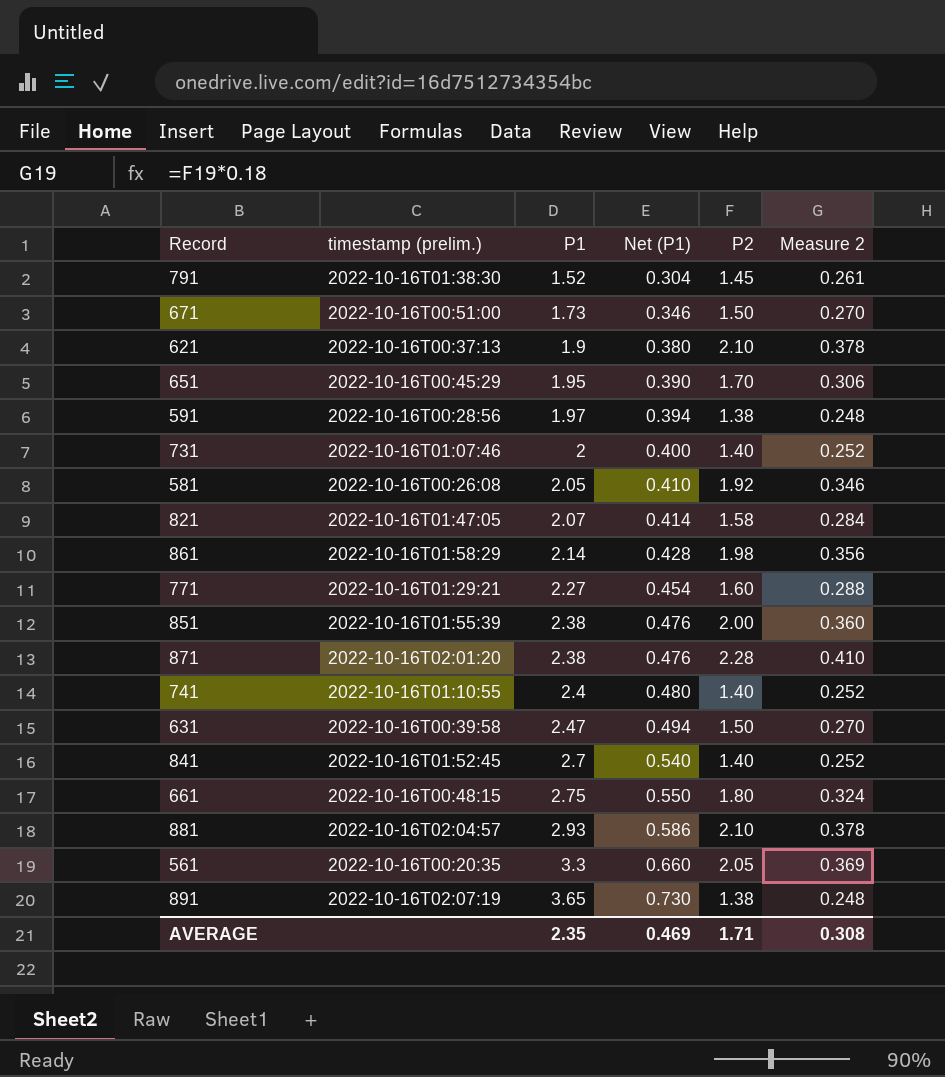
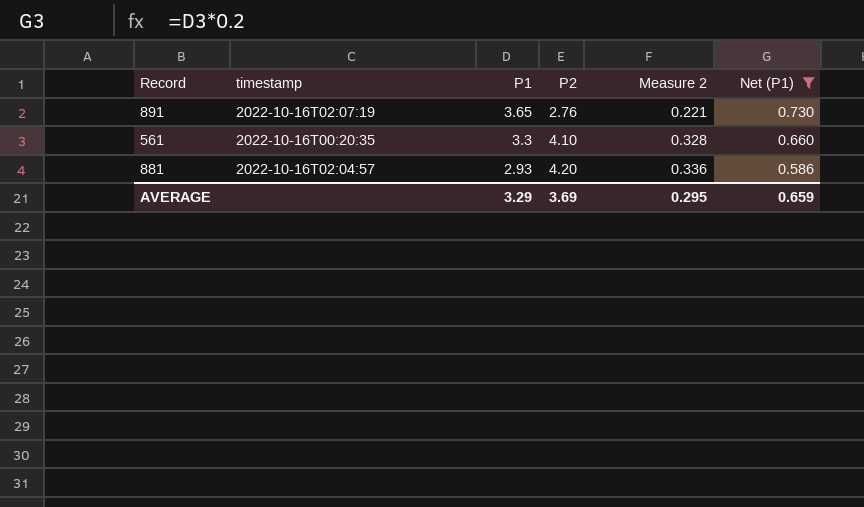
filter: none -> Net (P1) >= 0.586
row order: P1 ascending -> P1 descending
column name: timestamp (prelim.) -> timestamp
column Measure 2 | formula: [P2] * 0.18 -> [P2] * 0.08
column Net (P1) | position: 4 -> 6
891 | P2: 1.38 -> 2.76
561 | P2: 2.05 -> 4.10
881 | P2: 2.10 -> 4.20
AVERAGE | P1: 2.35 -> 3.29
AVERAGE | P2: 1.71 -> 3.69
AVERAGE | Measure 2: 0.308 -> 0.295
AVERAGE | Net (P1): 0.469 -> 0.659

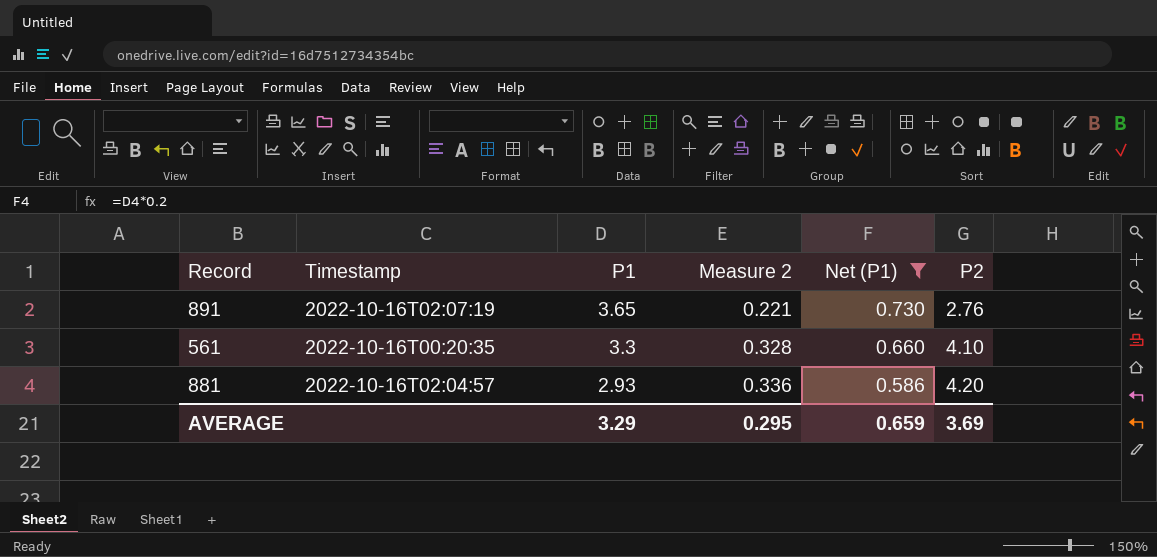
column name: timestamp -> Timestamp
column P2 | position: 4 -> 6

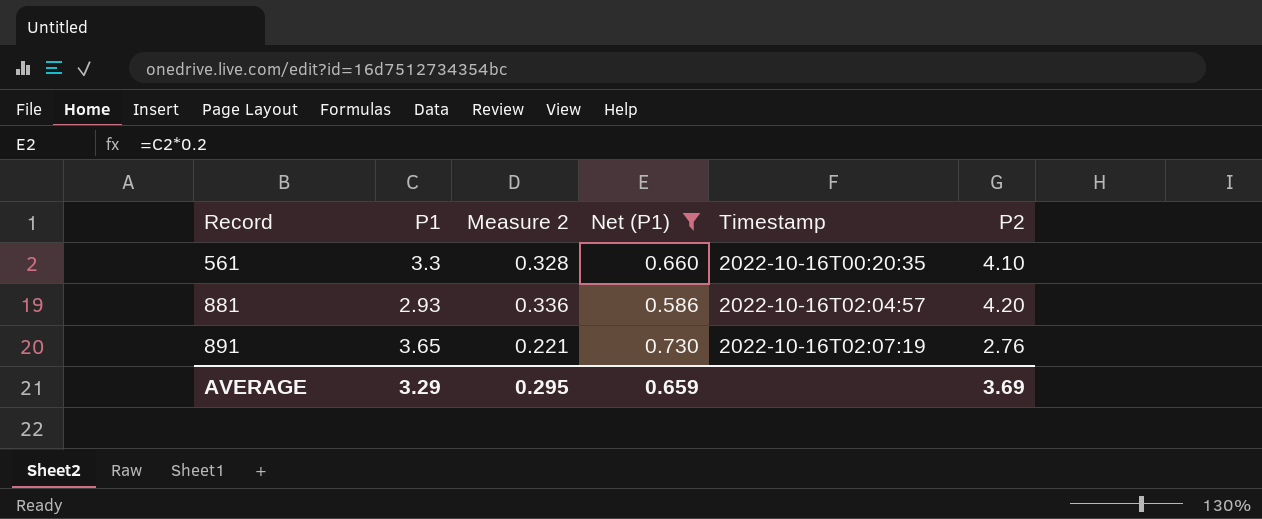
row order: P1 descending -> Record ascending
column Timestamp | position: 2 -> 5

